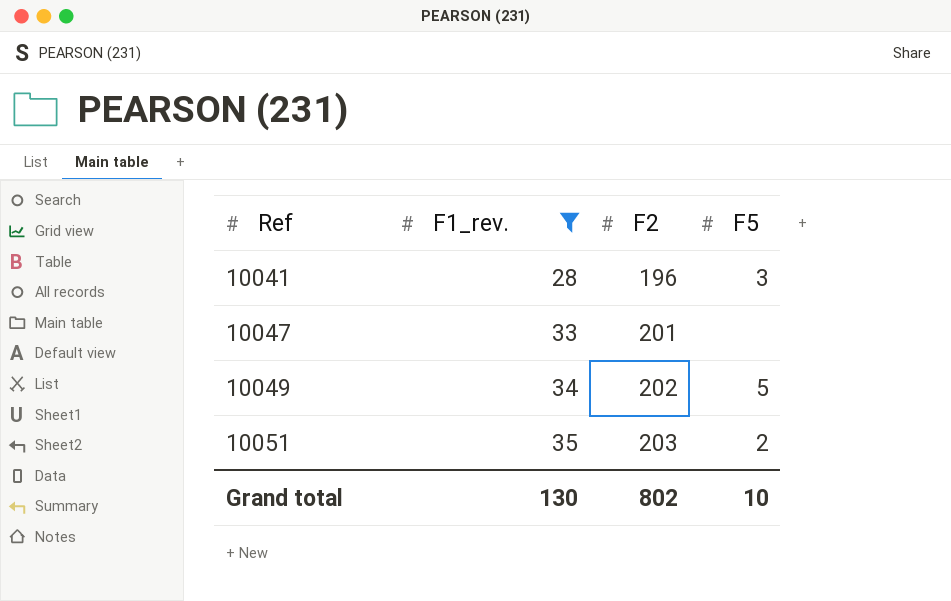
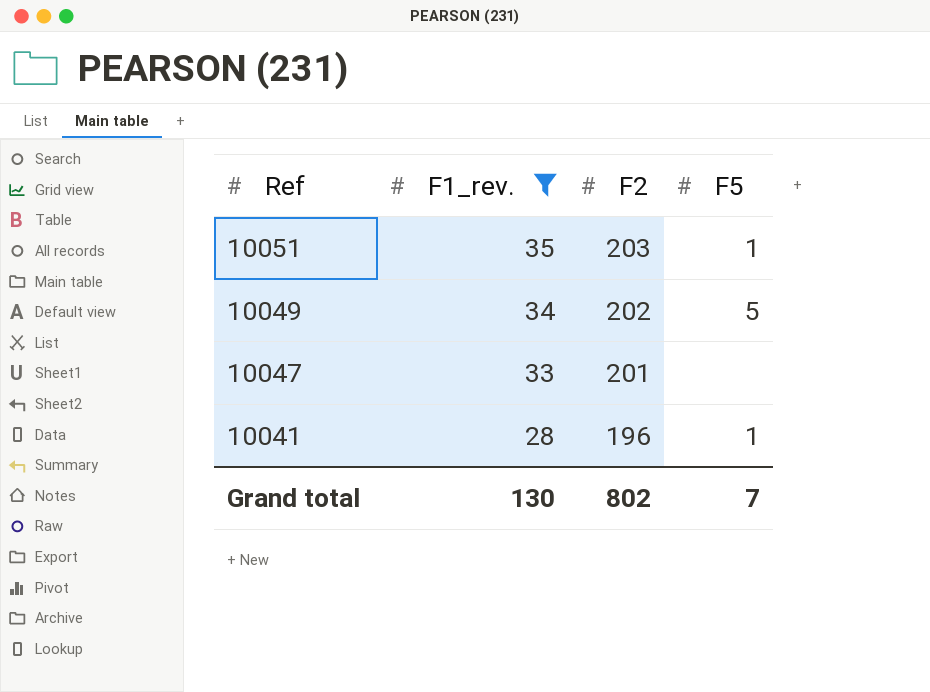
row order: Ref ascending -> Ref descending
10051 | F5: 2 -> 1
10041 | F5: 3 -> 1
Grand total | F5: 10 -> 7

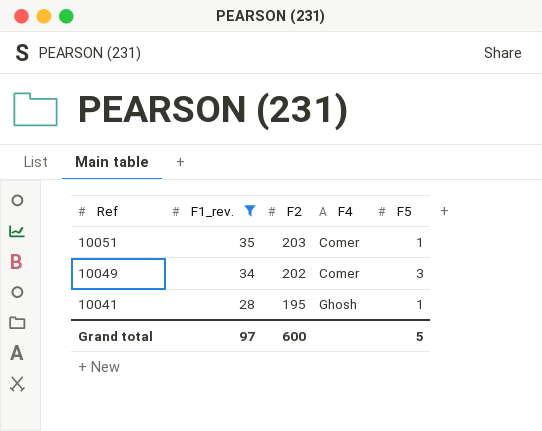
column F4 | position: none -> 4
row 10047: 33 | 201 | none -> none
10049 | F5: 5 -> 3
10041 | F2: 196 -> 195
Grand total | F1_rev.: 130 -> 97
Grand total | F2: 802 -> 600
Grand total | F5: 7 -> 5

